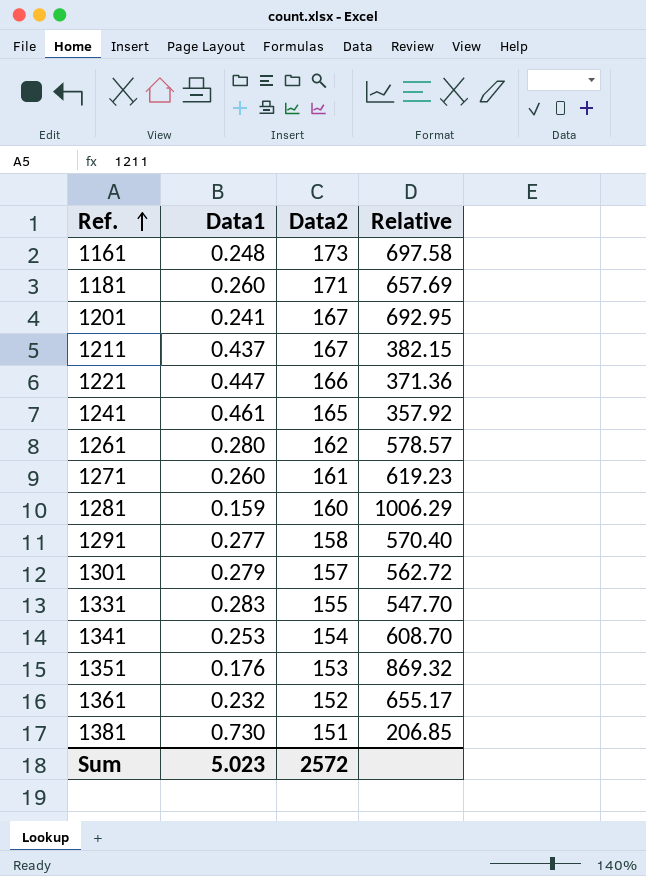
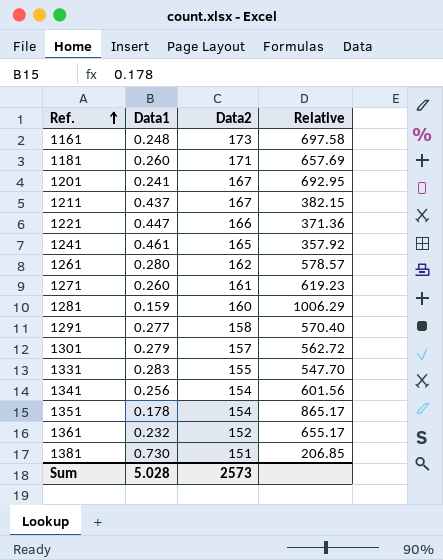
1341 | Data1: 0.253 -> 0.256
1341 | Relative: 608.70 -> 601.56
1351 | Data1: 0.176 -> 0.178
1351 | Data2: 153 -> 154
1351 | Relative: 869.32 -> 865.17
Sum | Data1: 5.023 -> 5.028
Sum | Data2: 2572 -> 2573

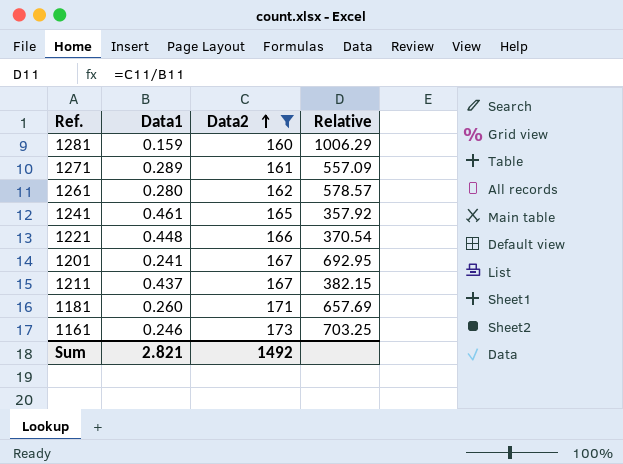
filter: none -> Data2 >= 160
row order: Ref. ascending -> Data2 ascending
1271 | Data1: 0.260 -> 0.289
1271 | Relative: 619.23 -> 557.09
1221 | Data1: 0.447 -> 0.448
1221 | Relative: 371.36 -> 370.54
1161 | Data1: 0.248 -> 0.246
1161 | Relative: 697.58 -> 703.25
Sum | Data1: 5.028 -> 2.821
Sum | Data2: 2573 -> 1492

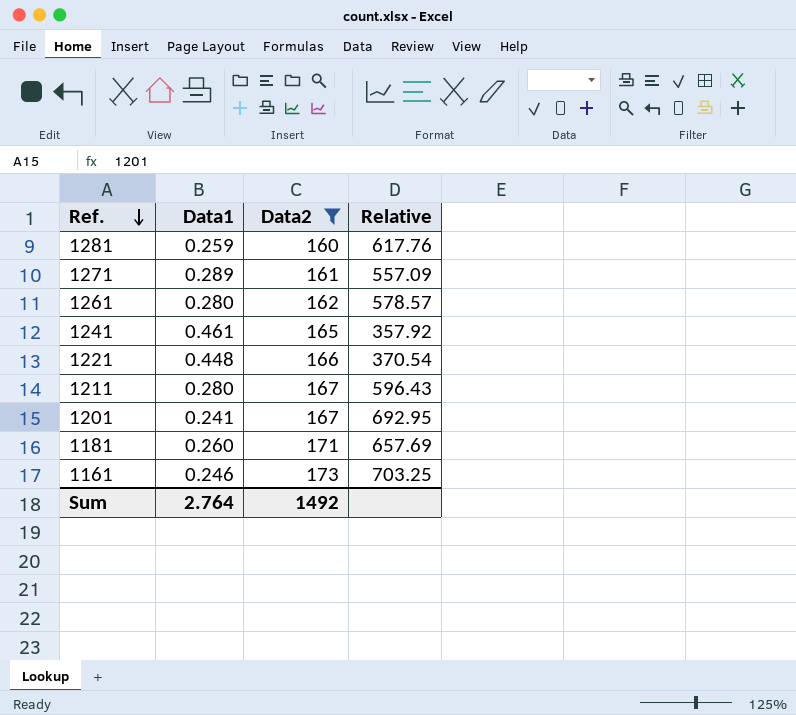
row order: Data2 ascending -> Ref. descending
1281 | Data1: 0.159 -> 0.259
1281 | Relative: 1006.29 -> 617.76
1211 | Data1: 0.437 -> 0.280
1211 | Relative: 382.15 -> 596.43
Sum | Data1: 2.821 -> 2.764

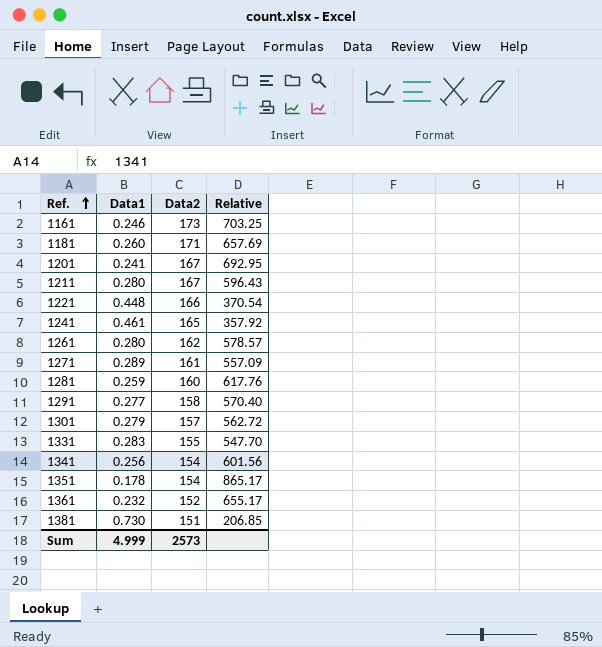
filter: Data2 >= 160 -> none
row order: Ref. descending -> Ref. ascending
Sum | Data1: 2.764 -> 4.999
Sum | Data2: 1492 -> 2573

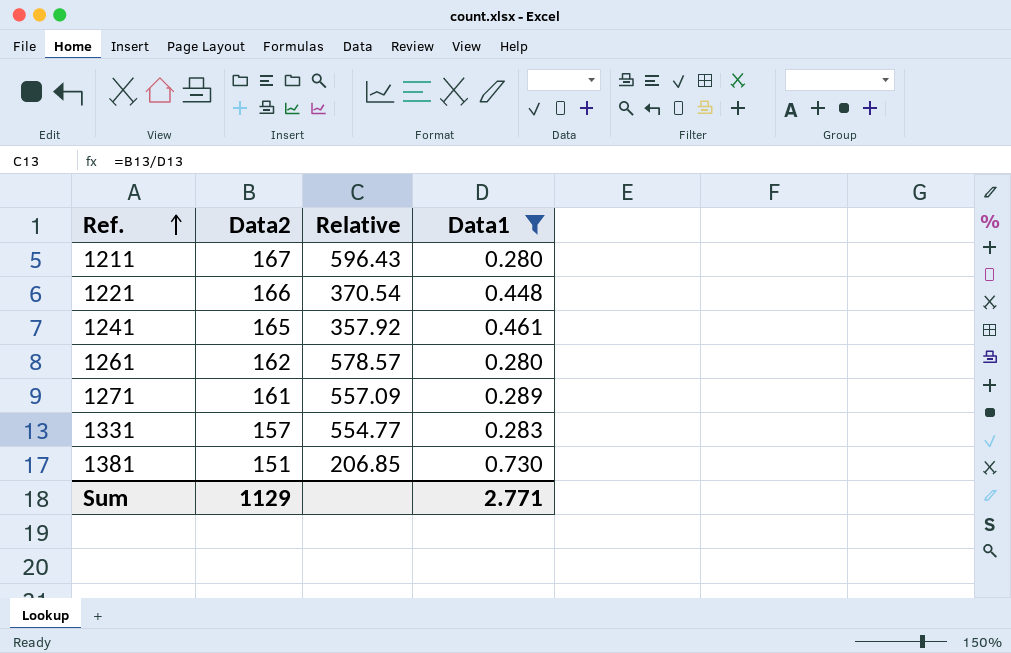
filter: none -> Data1 >= 0.280
column Data1 | position: 2 -> 4
1331 | Data2: 155 -> 157
1331 | Relative: 547.70 -> 554.77
Sum | Data2: 2573 -> 1129
Sum | Data1: 4.999 -> 2.771

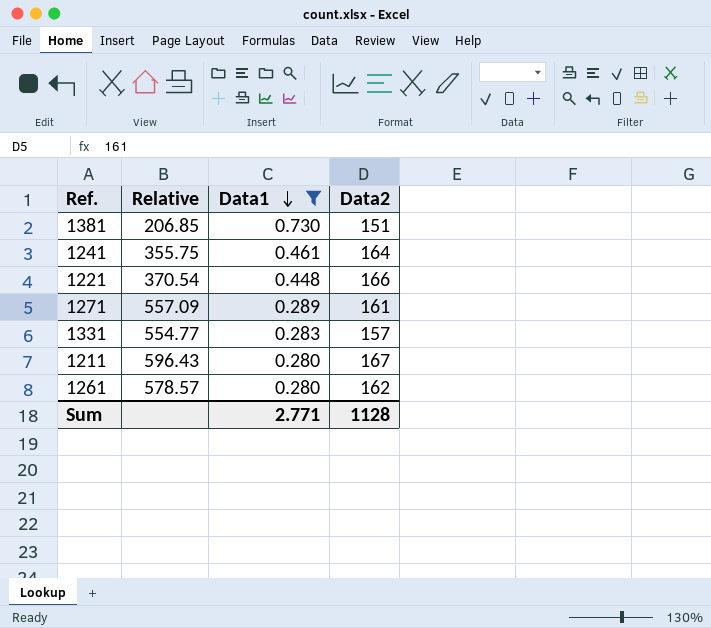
row order: Ref. ascending -> Data1 descending
column Data2 | position: 2 -> 4
1241 | Relative: 357.92 -> 355.75
1241 | Data2: 165 -> 164
Sum | Data2: 1129 -> 1128

